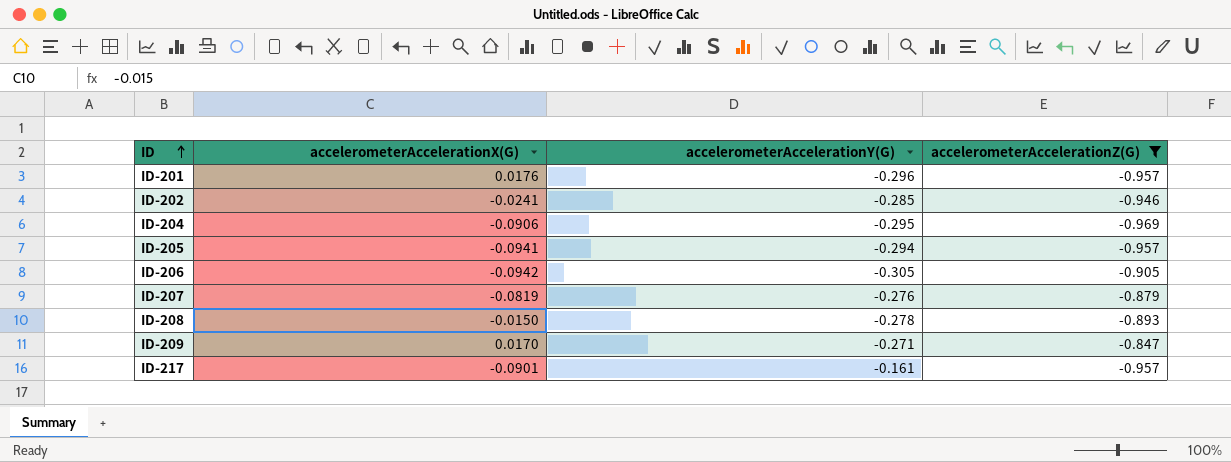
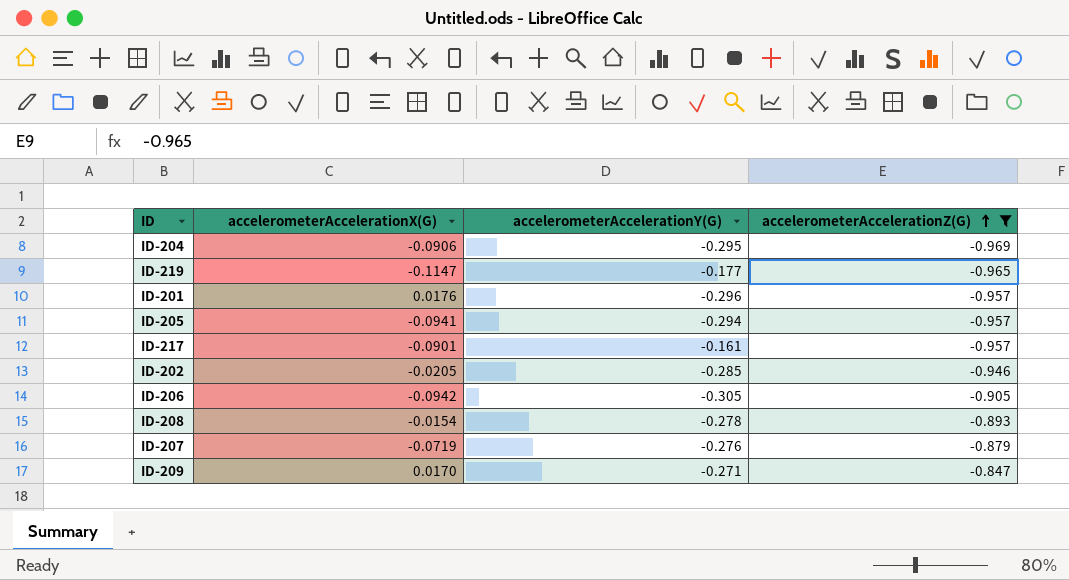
row order: ID ascending -> accelerometerAccelerationZ(G) ascending
row ID-219: none -> -0.1147 | -0.177 | -0.965
ID-202 | accelerometerAccelerationX(G): -0.0241 -> -0.0205
ID-208 | accelerometerAccelerationX(G): -0.0150 -> -0.0154
ID-207 | accelerometerAccelerationX(G): -0.0819 -> -0.0719

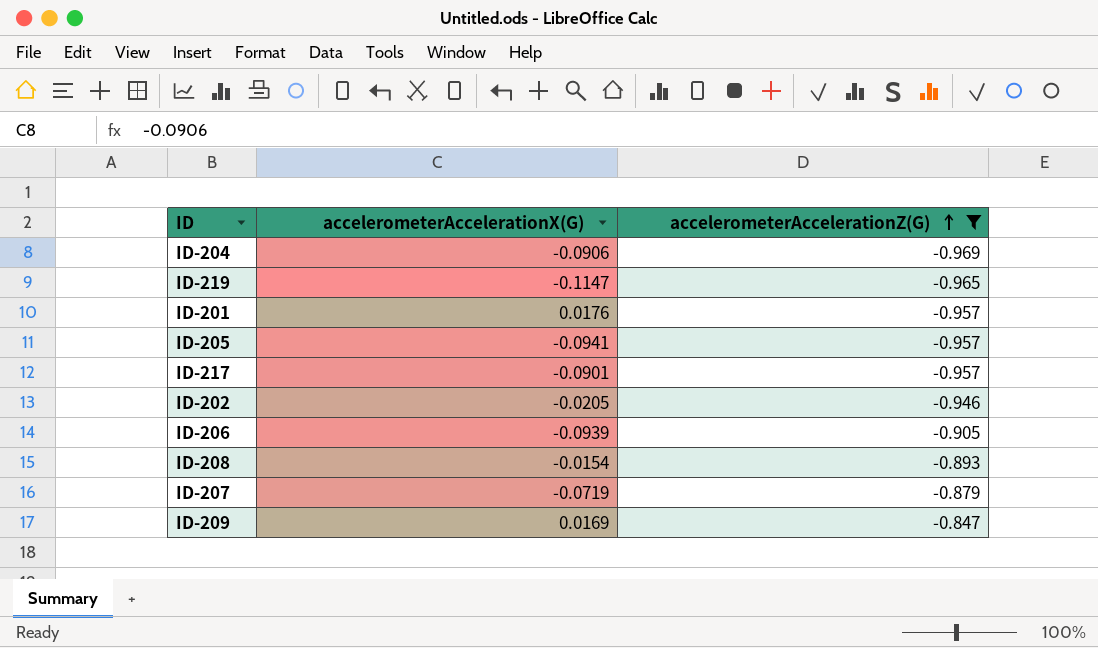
column accelerometerAccelerationY(G) | position: 3 -> none
ID-206 | accelerometerAccelerationX(G): -0.0942 -> -0.0939
ID-209 | accelerometerAccelerationX(G): 0.0170 -> 0.0169

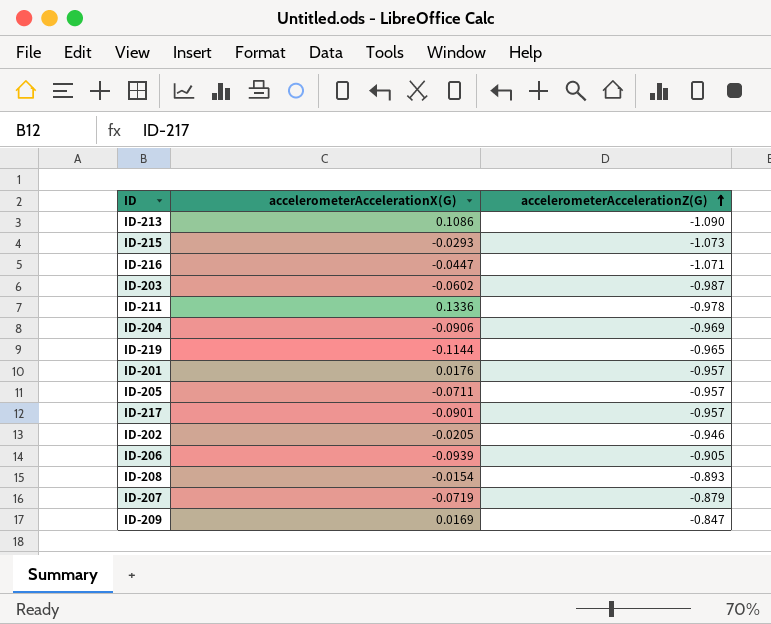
filter: accelerometerAccelerationZ(G) >= -0.969 -> none
ID-219 | accelerometerAccelerationX(G): -0.1147 -> -0.1144
ID-205 | accelerometerAccelerationX(G): -0.0941 -> -0.0711

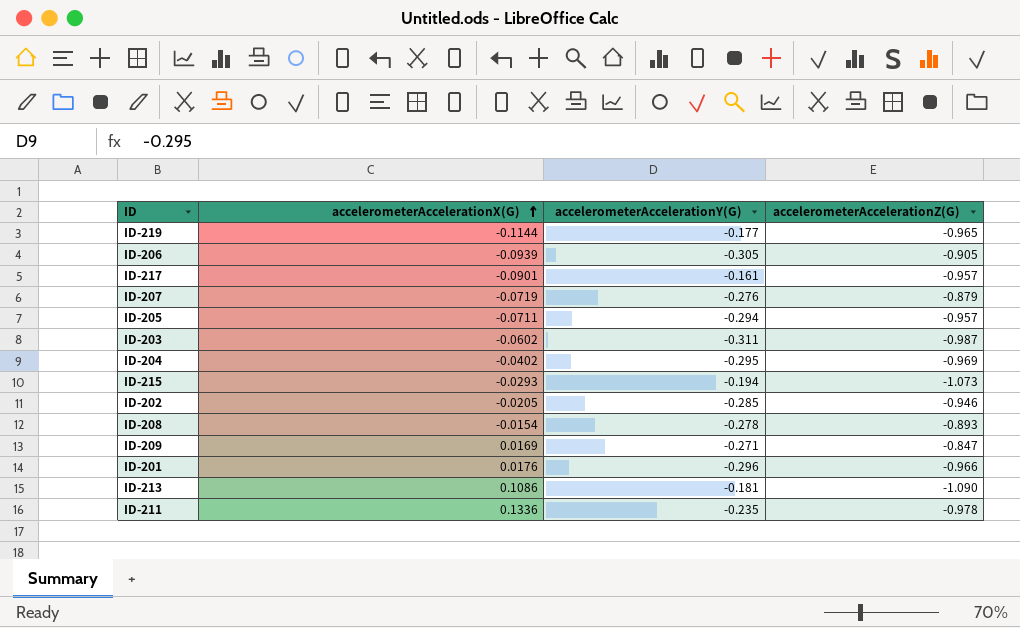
row order: accelerometerAccelerationZ(G) ascending -> accelerometerAccelerationX(G) ascending
column accelerometerAccelerationY(G) | position: none -> 3
row ID-216: -0.0447 | -1.071 -> none
ID-204 | accelerometerAccelerationX(G): -0.0906 -> -0.0402
ID-201 | accelerometerAccelerationZ(G): -0.957 -> -0.966

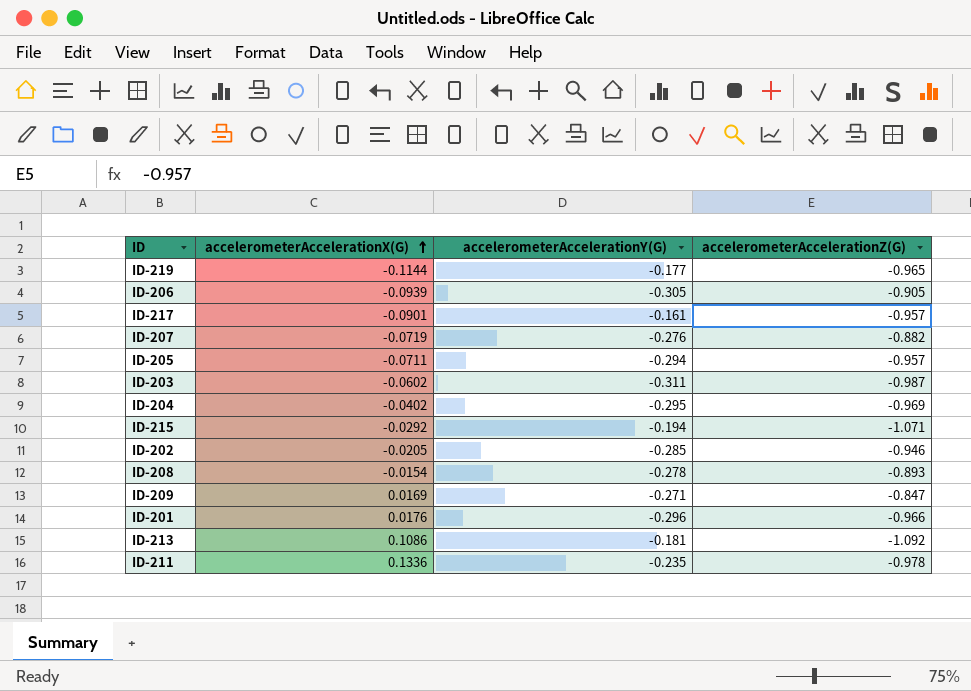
ID-207 | accelerometerAccelerationZ(G): -0.879 -> -0.882
ID-215 | accelerometerAccelerationX(G): -0.0293 -> -0.0292
ID-215 | accelerometerAccelerationZ(G): -1.073 -> -1.071
ID-213 | accelerometerAccelerationZ(G): -1.090 -> -1.092

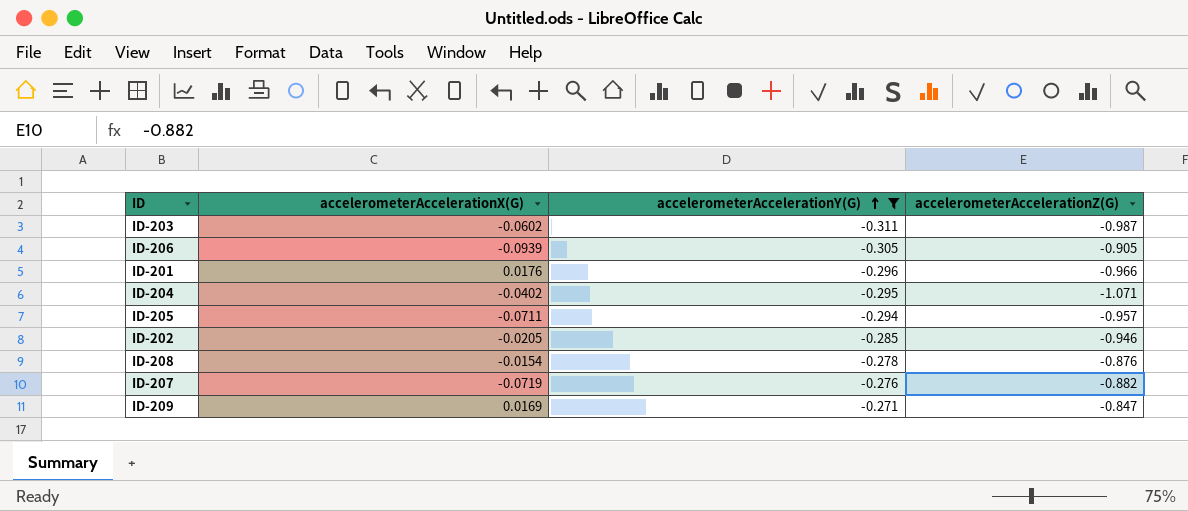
filter: none -> accelerometerAccelerationY(G) <= -0.271
row order: accelerometerAccelerationX(G) ascending -> accelerometerAccelerationY(G) ascending
ID-204 | accelerometerAccelerationZ(G): -0.969 -> -1.071
ID-208 | accelerometerAccelerationZ(G): -0.893 -> -0.876

